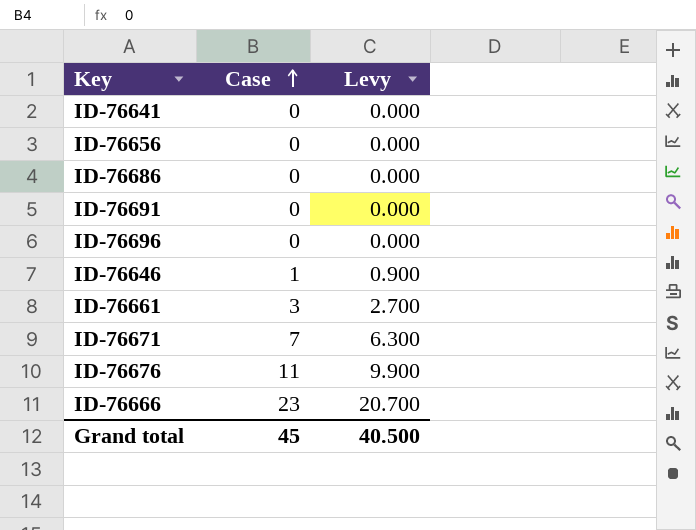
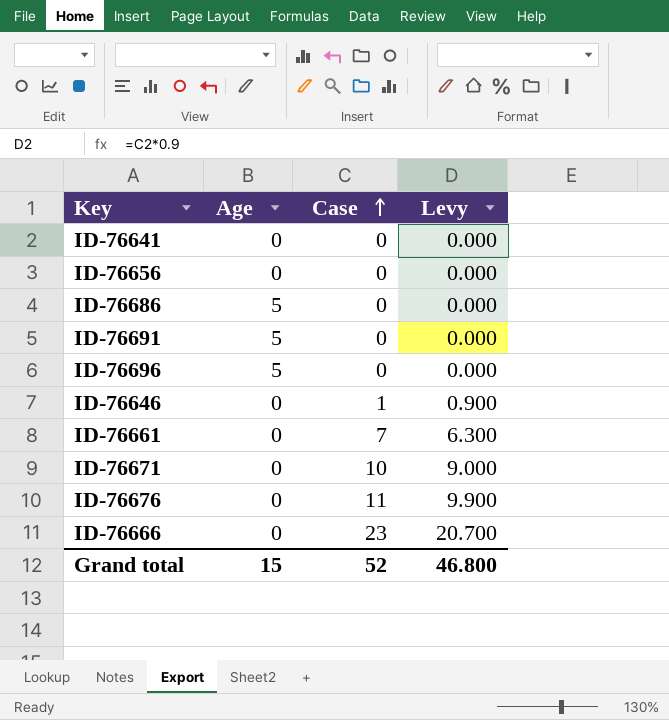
column Age | position: none -> 2
ID-76661 | Case: 3 -> 7
ID-76661 | Levy: 2.700 -> 6.300
ID-76671 | Case: 7 -> 10
ID-76671 | Levy: 6.300 -> 9.000
Grand total | Case: 45 -> 52
Grand total | Levy: 40.500 -> 46.800

